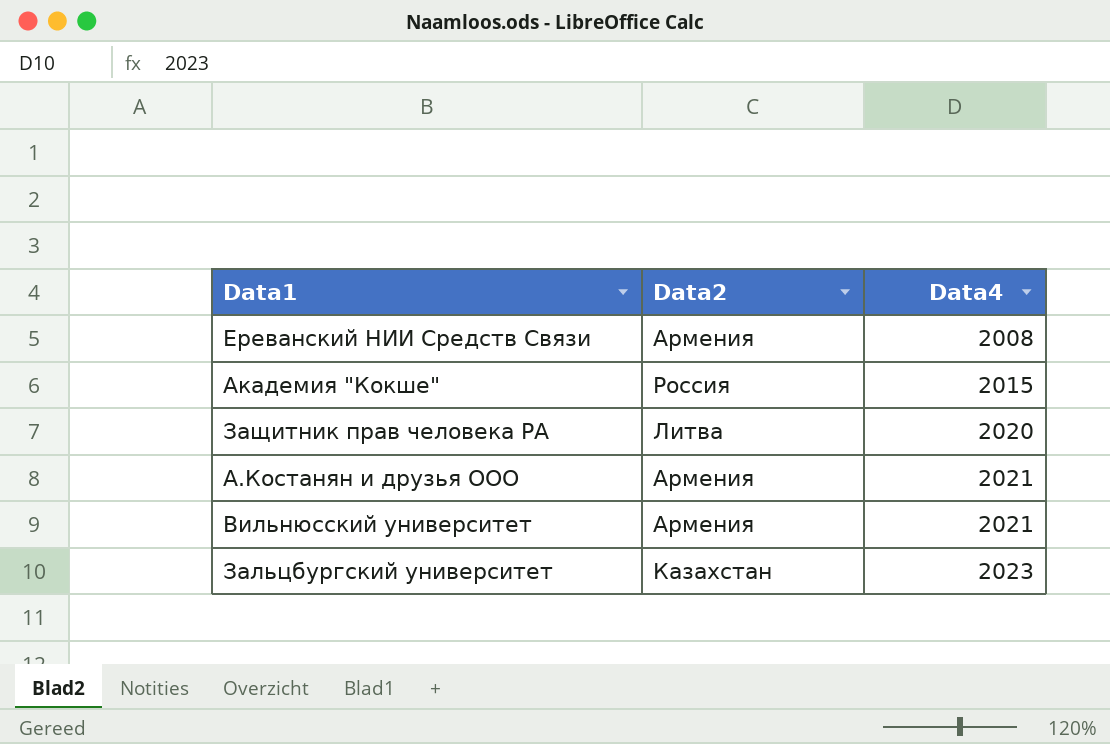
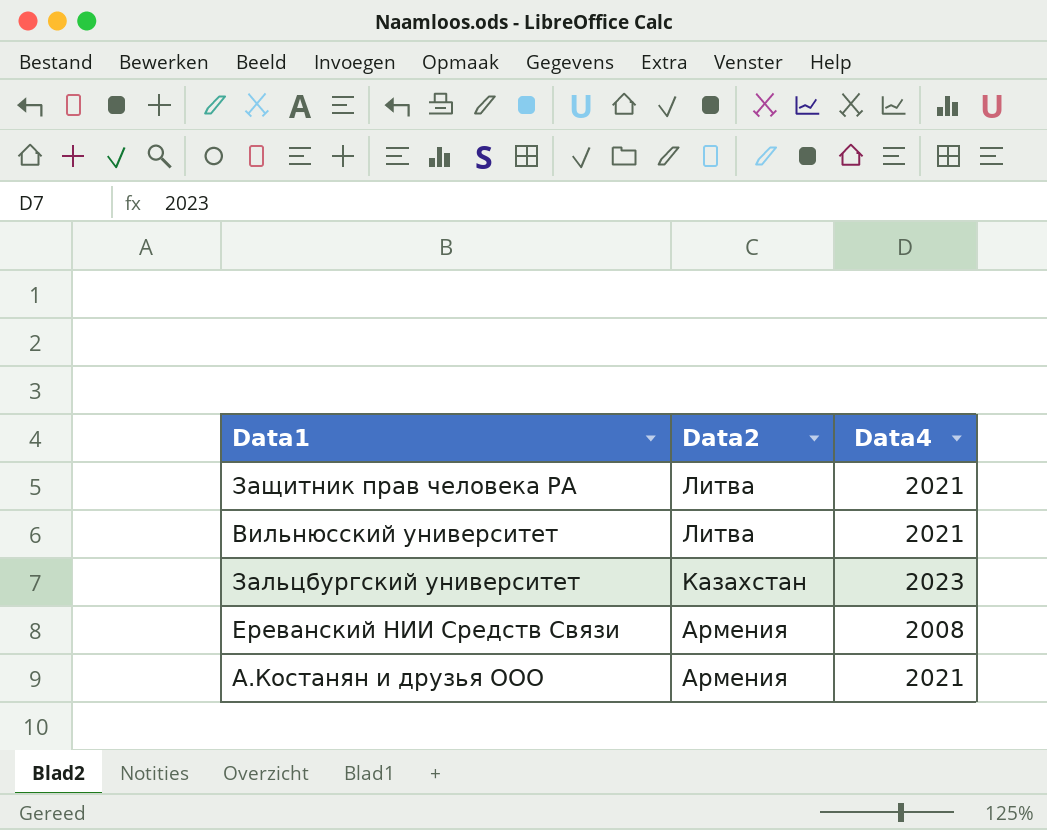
row order: Data4 ascending -> Data2 descending
row Академия "Кокше": Россия | 2015 -> none
Защитник прав человека РА | Data4: 2020 -> 2021
Вильнюсский университет | Data2: Армения -> Литва

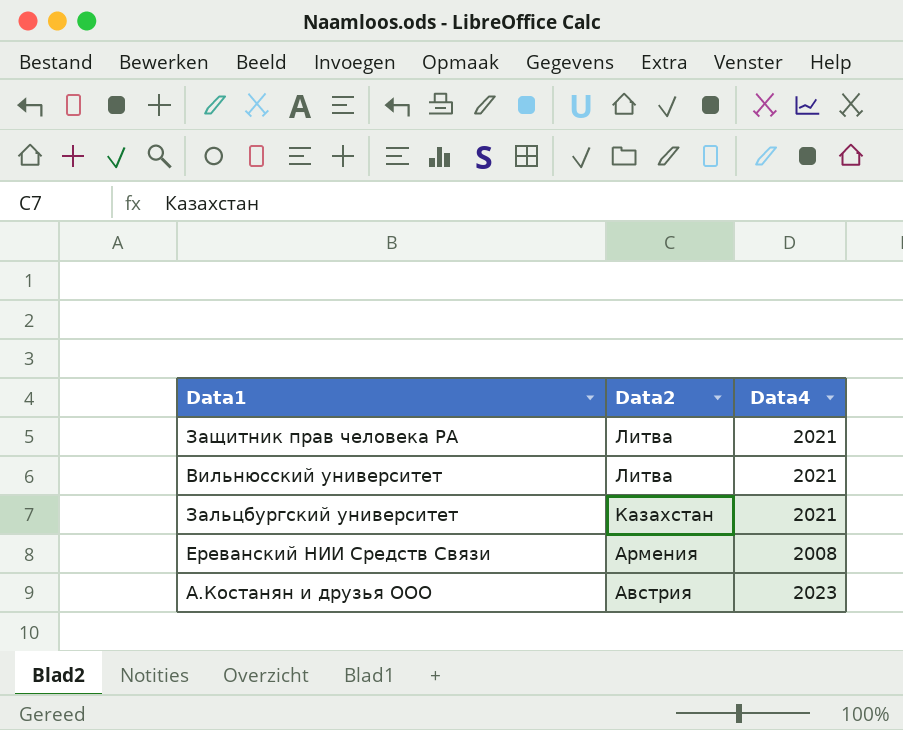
Зальцбургский университет | Data4: 2023 -> 2021
А.Костанян и друзья ООО | Data2: Армения -> Австрия
А.Костанян и друзья ООО | Data4: 2021 -> 2023

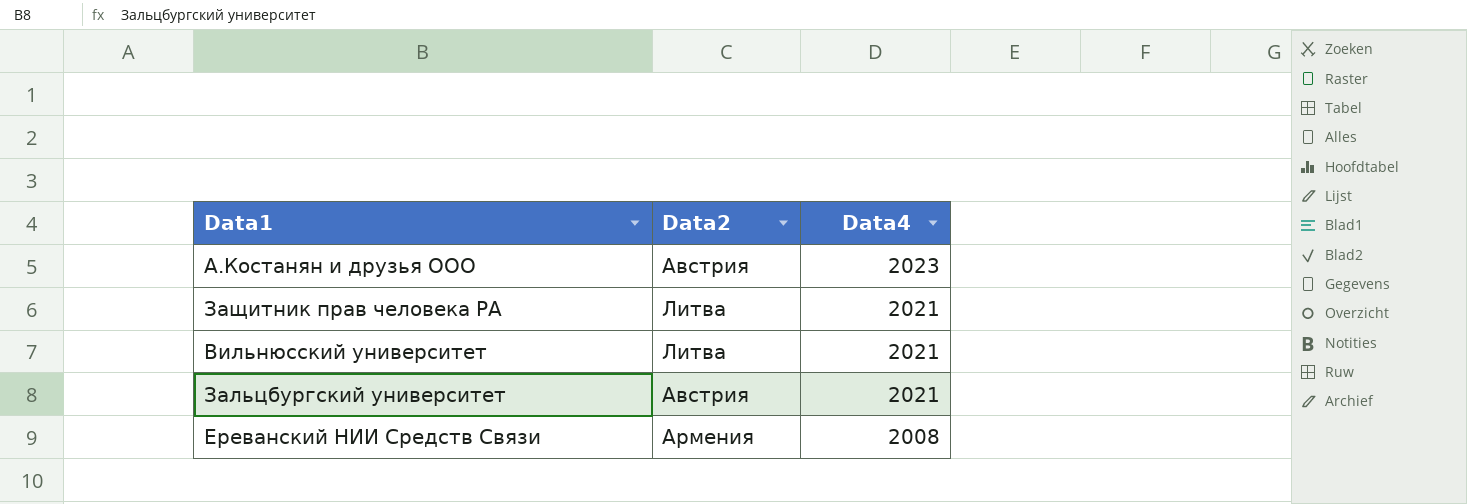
row order: Data2 descending -> Data4 descending
Зальцбургский университет | Data2: Казахстан -> Австрия

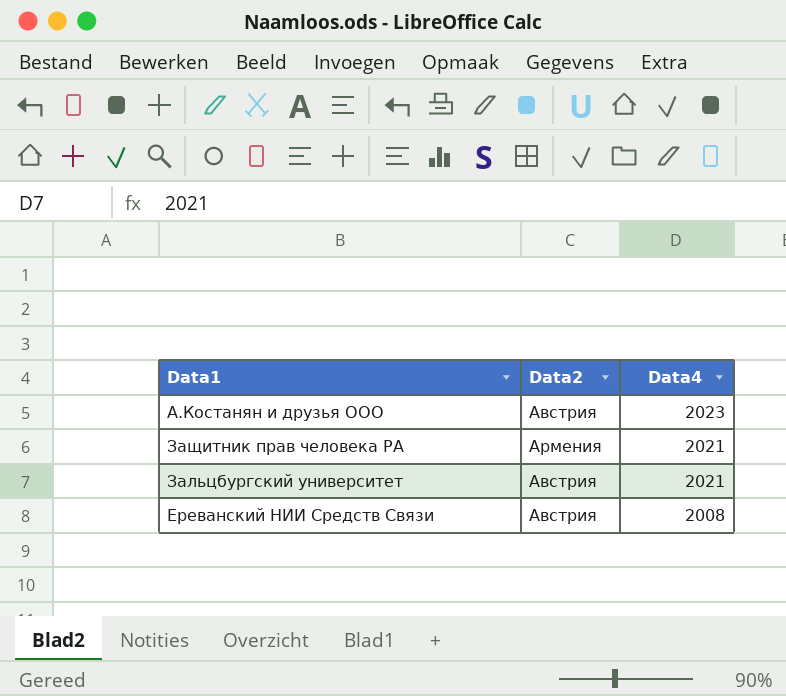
row Вильнюсский университет: Литва | 2021 -> none
Защитник прав человека РА | Data2: Литва -> Армения
Ереванский НИИ Средств Связи | Data2: Армения -> Австрия

